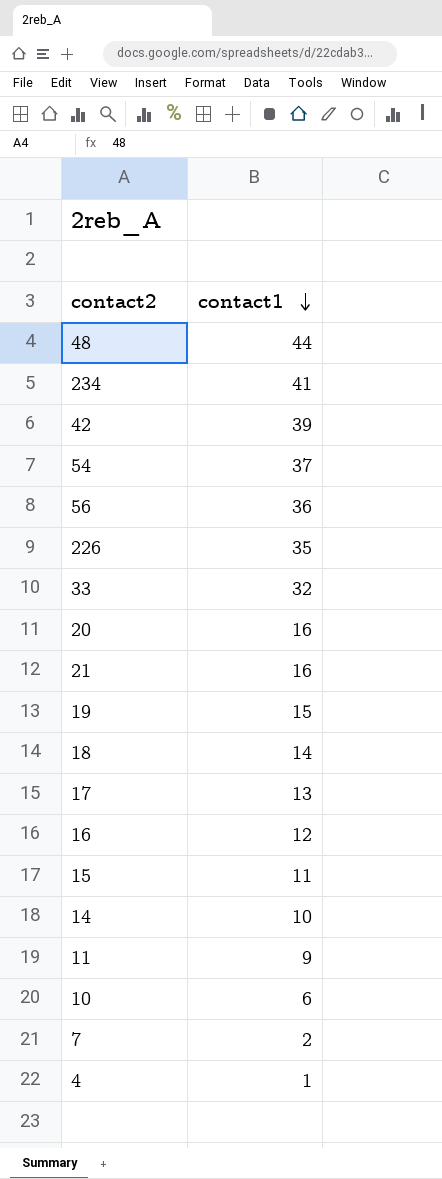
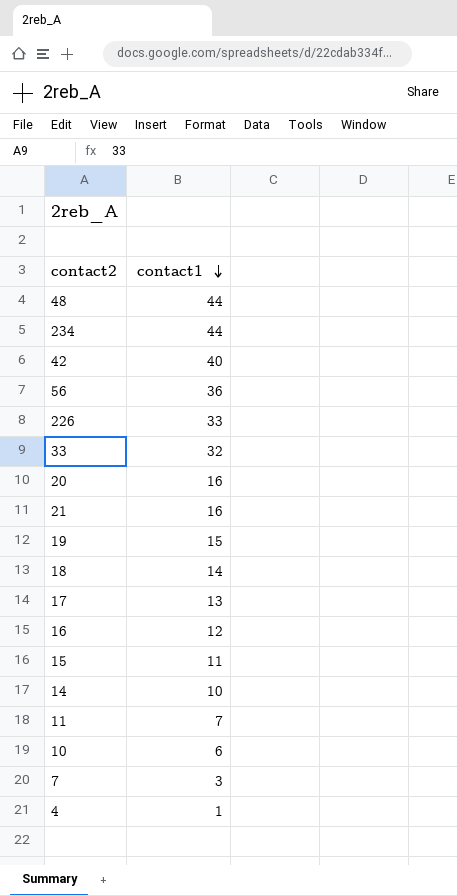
row 54: 37 -> none
234 | contact1: 41 -> 44
42 | contact1: 39 -> 40
226 | contact1: 35 -> 33
11 | contact1: 9 -> 7
7 | contact1: 2 -> 3

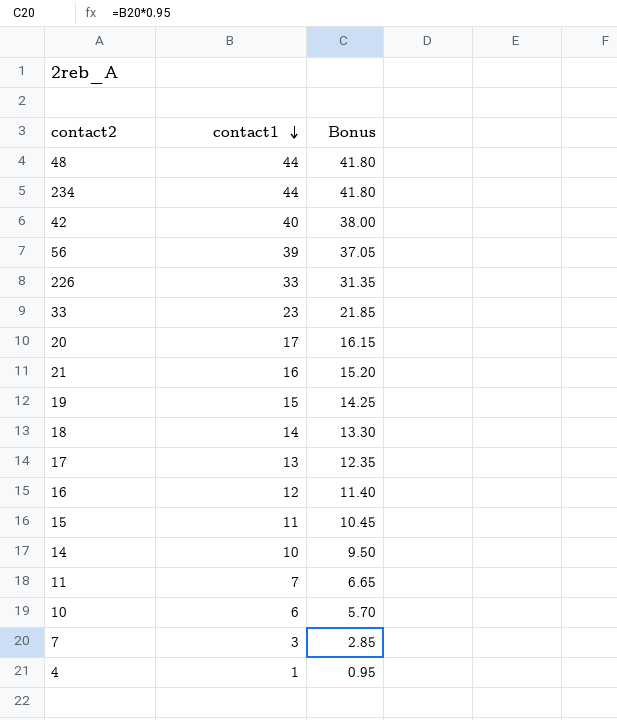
column Bonus | formula: none -> [contact1] * 0.95
56 | contact1: 36 -> 39
33 | contact1: 32 -> 23
20 | contact1: 16 -> 17

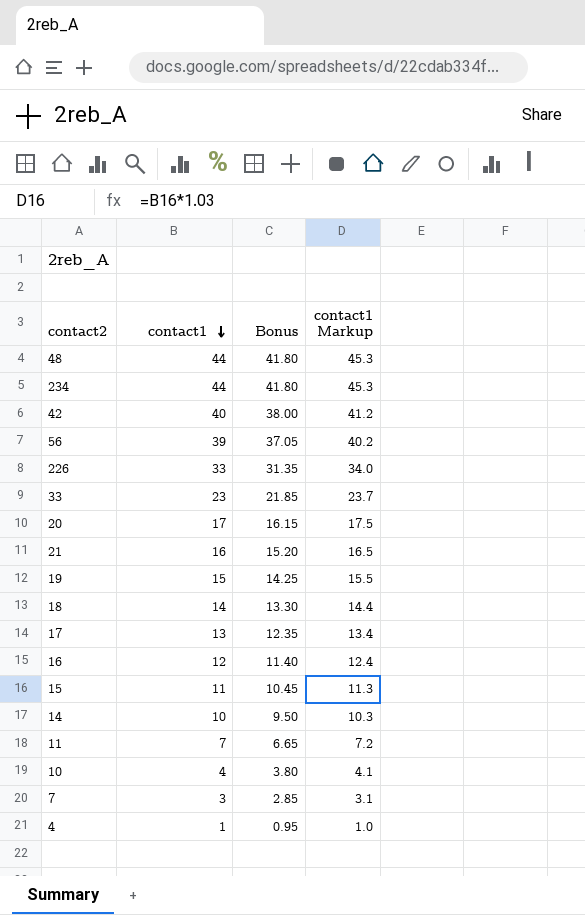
column contact1 Markup | formula: none -> [contact1] * 1.03
10 | contact1: 6 -> 4
10 | Bonus: 5.70 -> 3.80

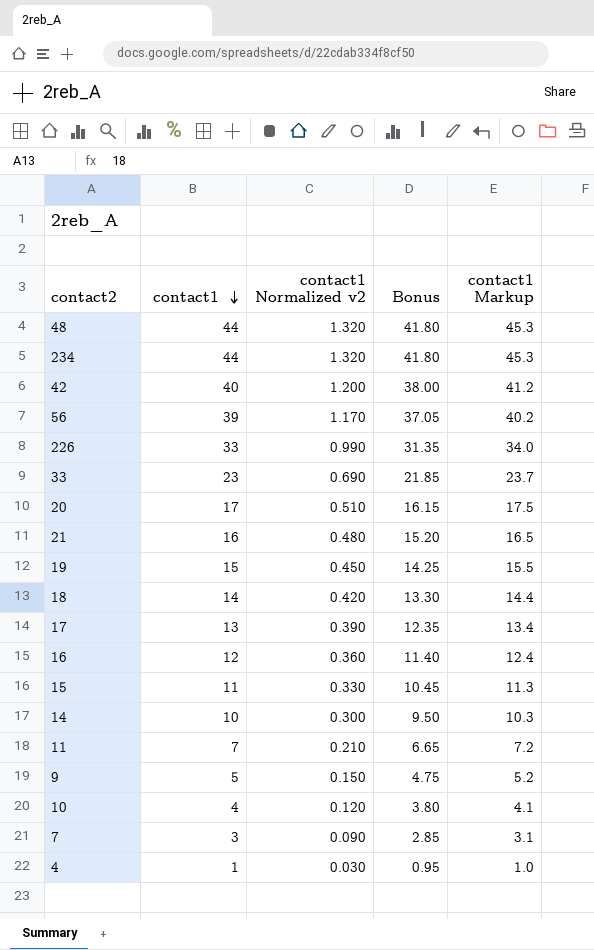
column contact1 Normalized v2 | formula: none -> [contact1] * 0.03
row 9: none -> 5 | 0.150 | 4.75 | 5.2

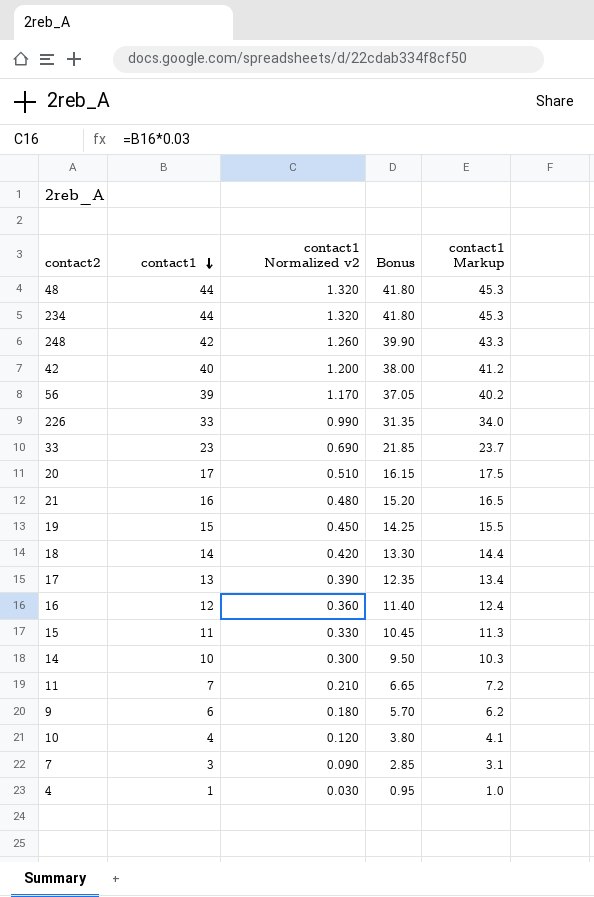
row 248: none -> 42 | 1.260 | 39.90 | 43.3
9 | contact1: 5 -> 6
9 | contact1 Normalized v2: 0.150 -> 0.180
9 | Bonus: 4.75 -> 5.70
9 | contact1 Markup: 5.2 -> 6.2

